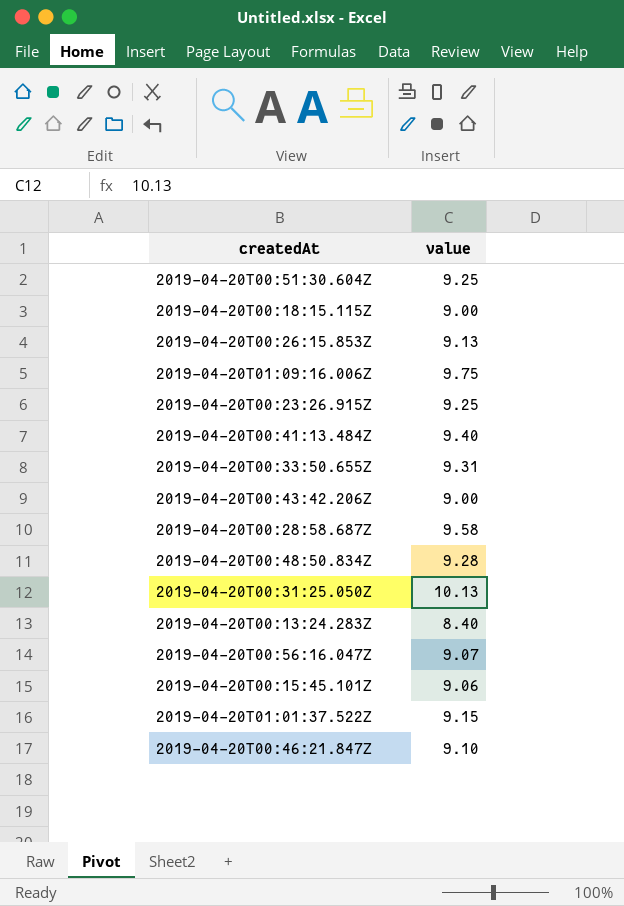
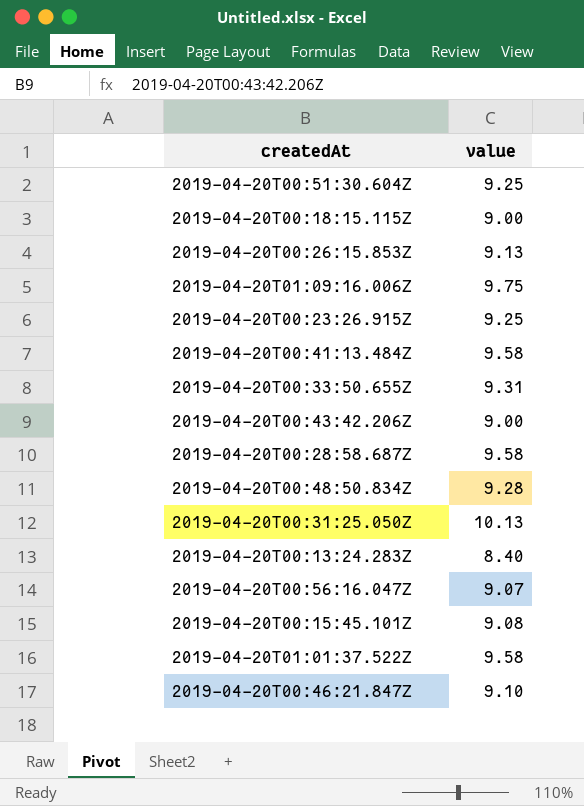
2019-04-20T00:41:13.484Z | value: 9.40 -> 9.58
2019-04-20T00:15:45.101Z | value: 9.06 -> 9.08
2019-04-20T01:01:37.522Z | value: 9.15 -> 9.58

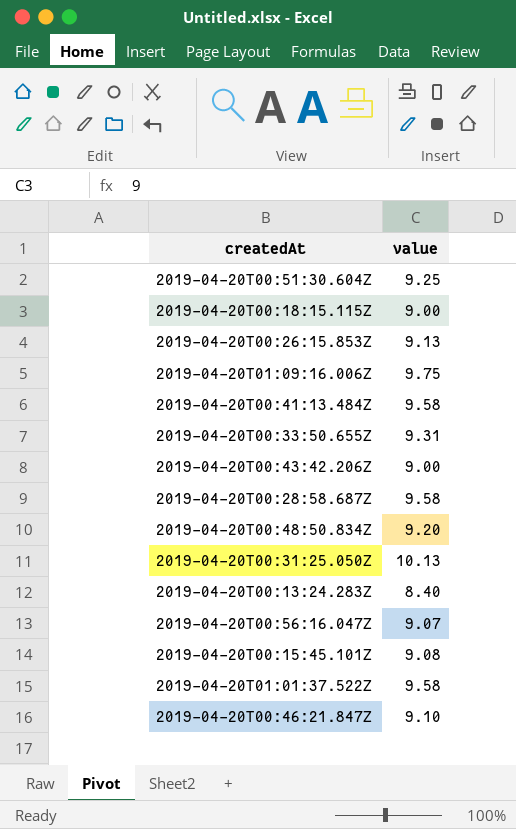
row 2019-04-20T00:23:26.915Z: 9.25 -> none
2019-04-20T00:48:50.834Z | value: 9.28 -> 9.20

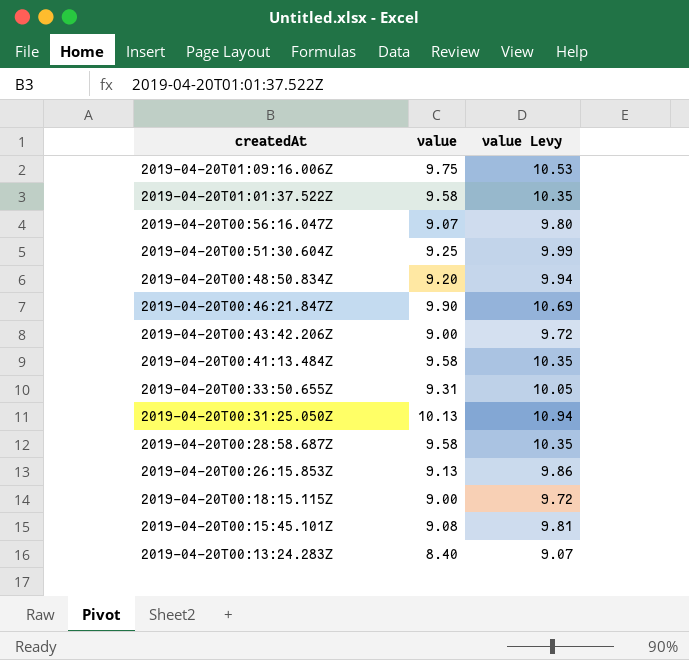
row order: none -> createdAt descending
column value Levy | formula: none -> [value] * 1.08
2019-04-20T00:46:21.847Z | value: 9.10 -> 9.90

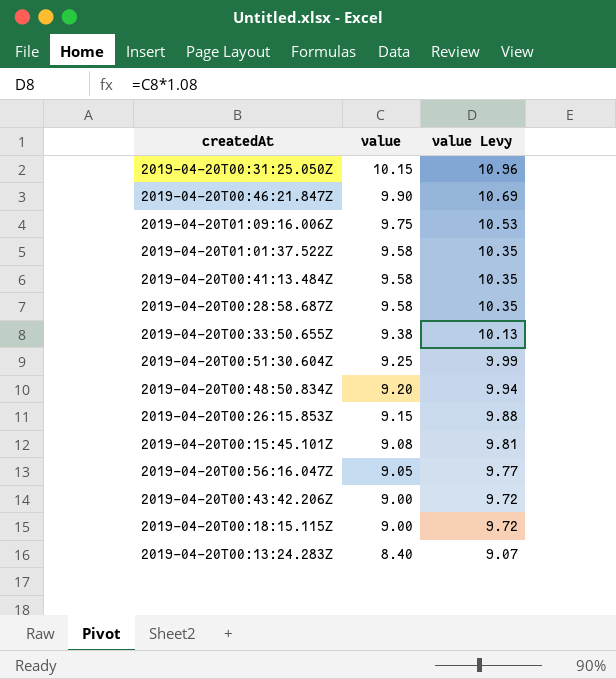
row order: createdAt descending -> value descending
2019-04-20T00:31:25.050Z | value: 10.13 -> 10.15
2019-04-20T00:31:25.050Z | value Levy: 10.94 -> 10.96
2019-04-20T00:33:50.655Z | value: 9.31 -> 9.38
2019-04-20T00:33:50.655Z | value Levy: 10.05 -> 10.13
2019-04-20T00:26:15.853Z | value: 9.13 -> 9.15
2019-04-20T00:26:15.853Z | value Levy: 9.86 -> 9.88
2019-04-20T00:56:16.047Z | value: 9.07 -> 9.05
2019-04-20T00:56:16.047Z | value Levy: 9.80 -> 9.77

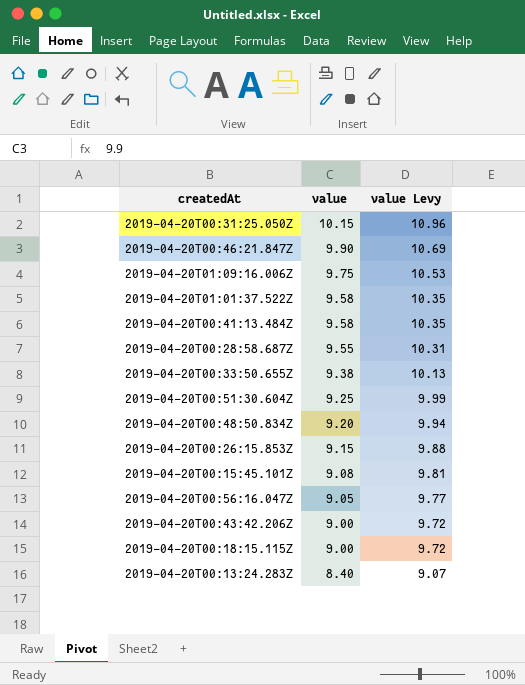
2019-04-20T00:28:58.687Z | value: 9.58 -> 9.55
2019-04-20T00:28:58.687Z | value Levy: 10.35 -> 10.31

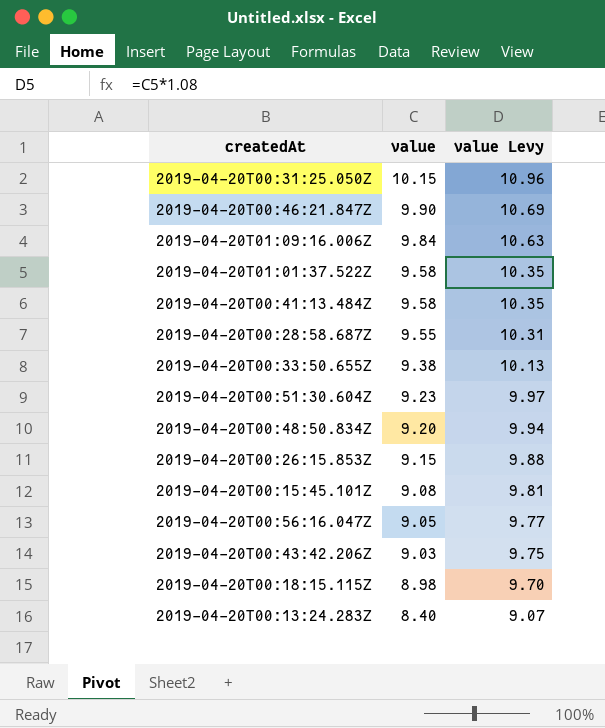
2019-04-20T01:09:16.006Z | value: 9.75 -> 9.84
2019-04-20T01:09:16.006Z | value Levy: 10.53 -> 10.63
2019-04-20T00:51:30.604Z | value: 9.25 -> 9.23
2019-04-20T00:51:30.604Z | value Levy: 9.99 -> 9.97
2019-04-20T00:43:42.206Z | value: 9.00 -> 9.03
2019-04-20T00:43:42.206Z | value Levy: 9.72 -> 9.75
2019-04-20T00:18:15.115Z | value: 9.00 -> 8.98
2019-04-20T00:18:15.115Z | value Levy: 9.72 -> 9.70

